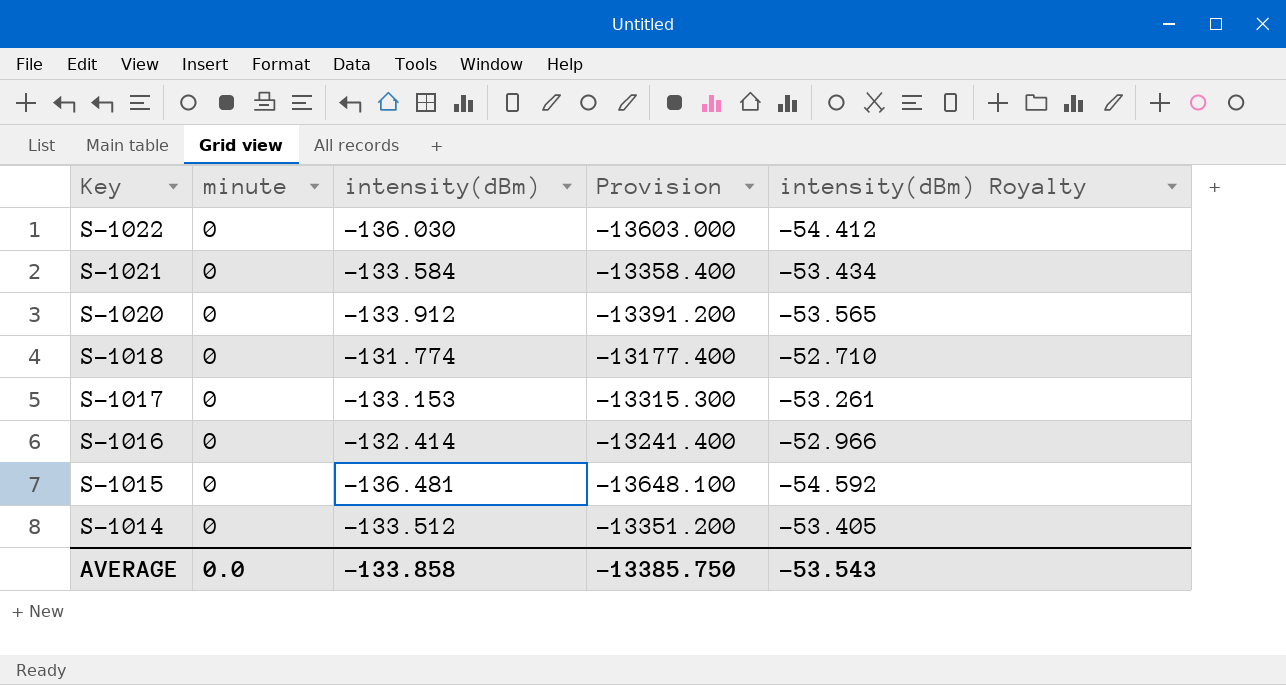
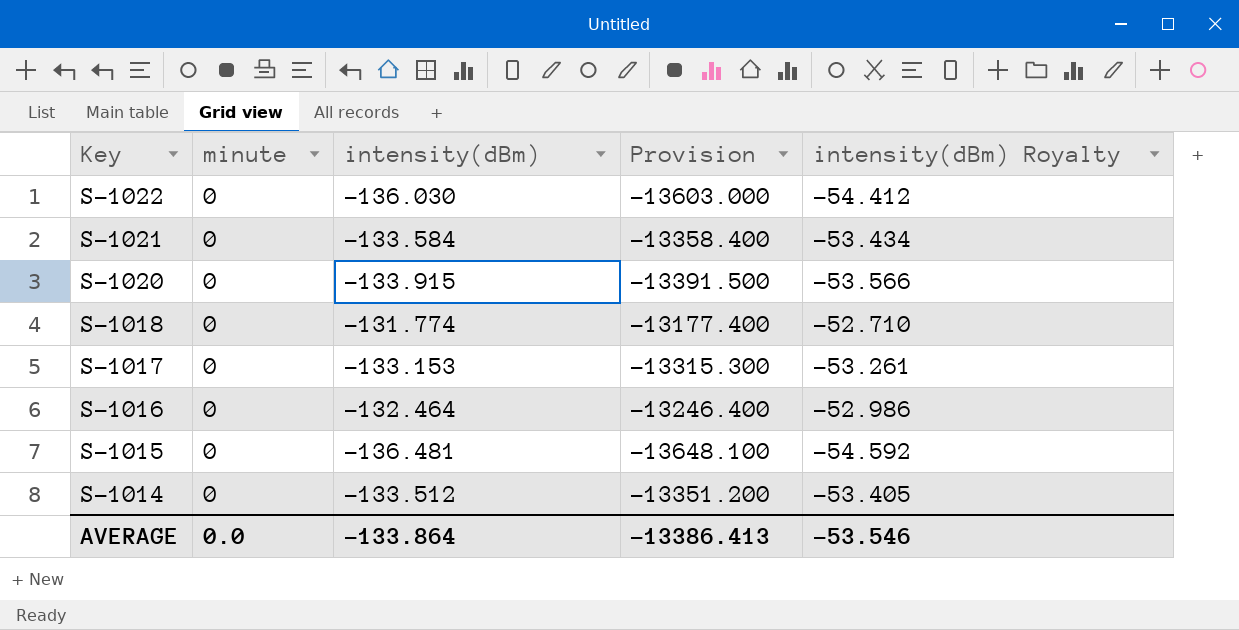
S-1020 | intensity(dBm): -133.912 -> -133.915
S-1020 | Provision: -13391.200 -> -13391.500
S-1020 | intensity(dBm) Royalty: -53.565 -> -53.566
S-1016 | intensity(dBm): -132.414 -> -132.464
S-1016 | Provision: -13241.400 -> -13246.400
S-1016 | intensity(dBm) Royalty: -52.966 -> -52.986
AVERAGE | intensity(dBm): -133.858 -> -133.864
AVERAGE | Provision: -13385.750 -> -13386.413
AVERAGE | intensity(dBm) Royalty: -53.543 -> -53.546

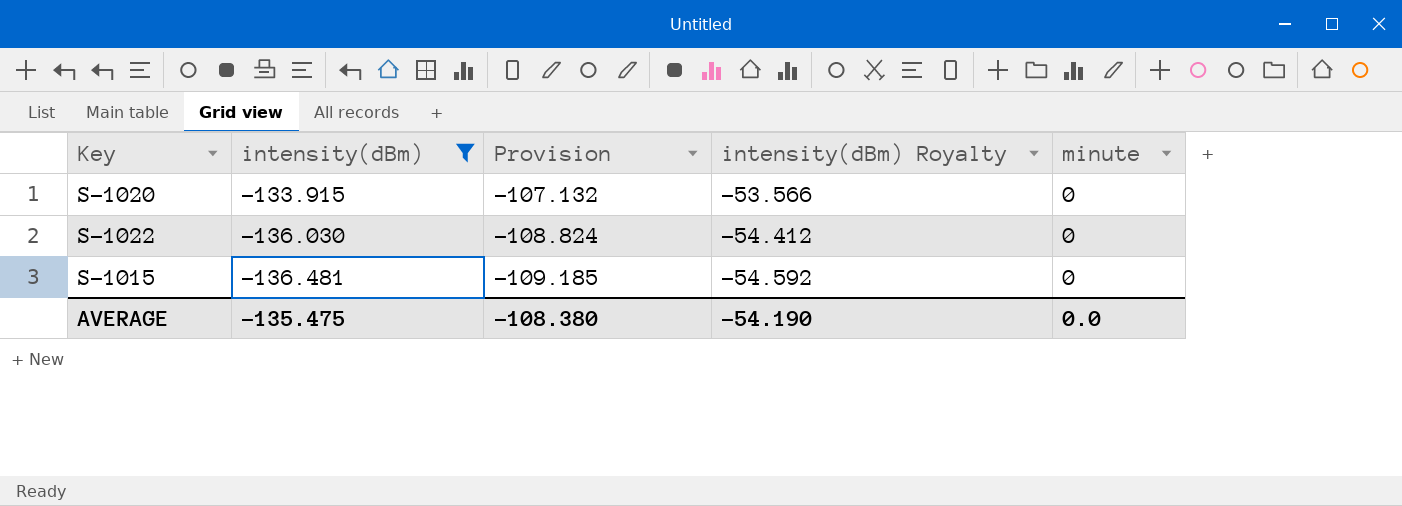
filter: none -> intensity(dBm) <= -133.915
row order: Key descending -> intensity(dBm) descending
column Provision | formula: [intensity(dBm)] * 100 -> [intensity(dBm)] * 0.8
column minute | position: 2 -> 5
AVERAGE | intensity(dBm): -133.864 -> -135.475
AVERAGE | Provision: -13386.413 -> -108.380
AVERAGE | intensity(dBm) Royalty: -53.546 -> -54.190

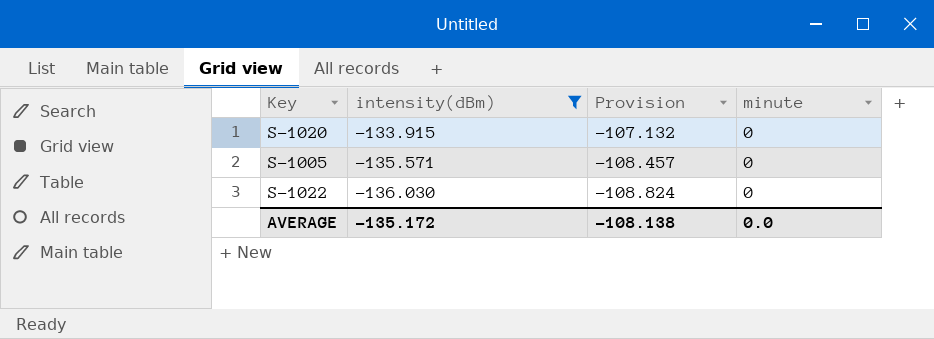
column intensity(dBm) Royalty | formula: [intensity(dBm)] * 0.4 -> none
row S-1015: -136.481 | -109.185 | -54.592 | 0 -> none
row S-1005: none -> -135.571 | -108.457 | 0
AVERAGE | intensity(dBm): -135.475 -> -135.172
AVERAGE | Provision: -108.380 -> -108.138

